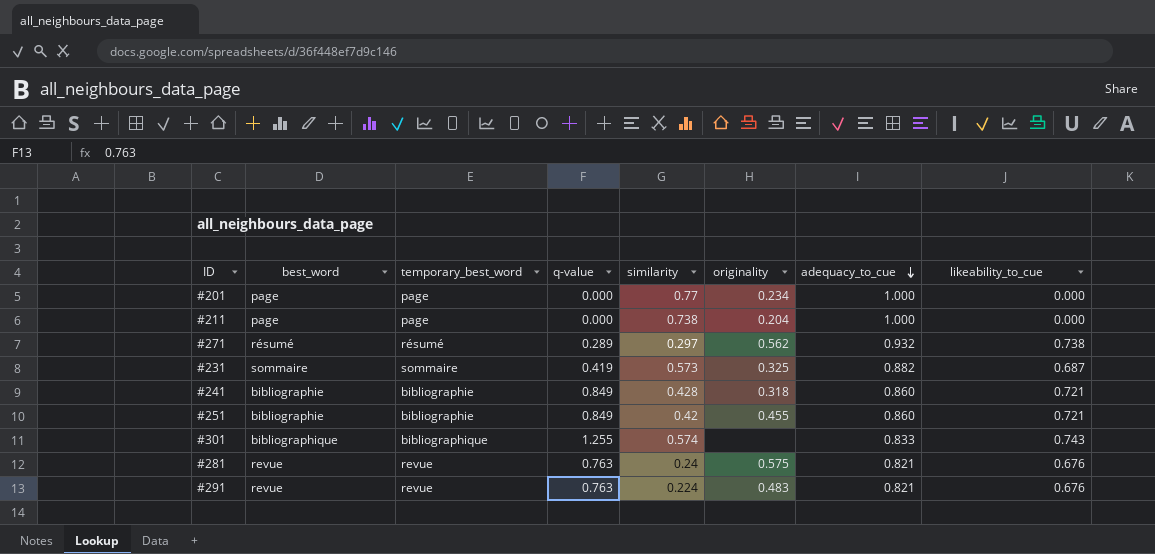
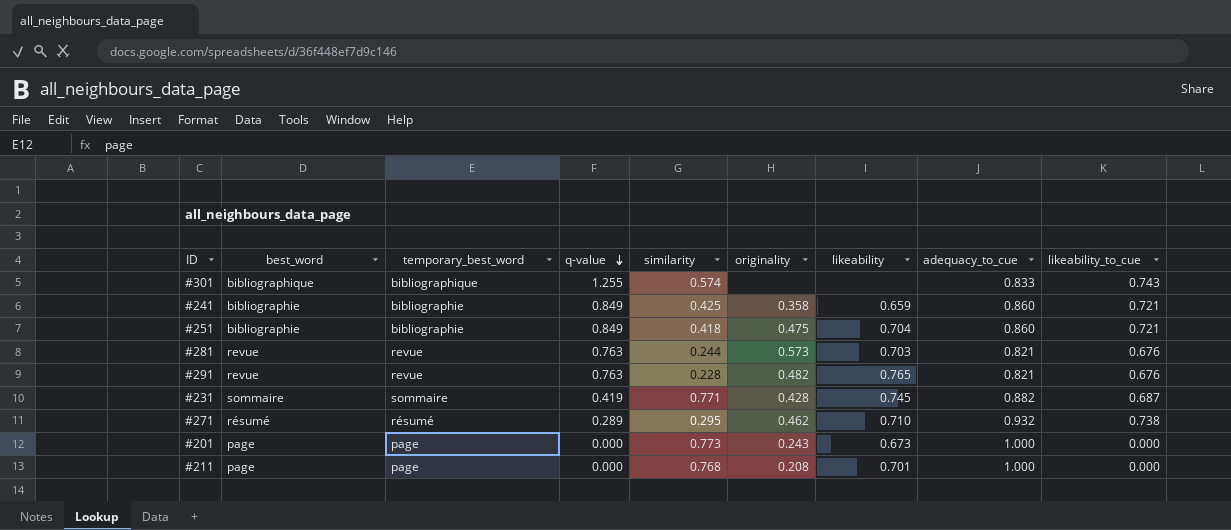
row order: adequacy_to_cue descending -> q-value descending
column likeability | position: none -> 7
#241 | similarity: 0.428 -> 0.425
#241 | originality: 0.318 -> 0.358
#251 | similarity: 0.42 -> 0.418
#251 | originality: 0.455 -> 0.475
#281 | similarity: 0.24 -> 0.244
#281 | originality: 0.575 -> 0.573
#291 | similarity: 0.224 -> 0.228
#291 | originality: 0.483 -> 0.482
#231 | similarity: 0.573 -> 0.771
#231 | originality: 0.325 -> 0.428
#271 | similarity: 0.297 -> 0.295
#271 | originality: 0.562 -> 0.462
#201 | similarity: 0.77 -> 0.773
#201 | originality: 0.234 -> 0.243
#211 | similarity: 0.738 -> 0.768
#211 | originality: 0.204 -> 0.208

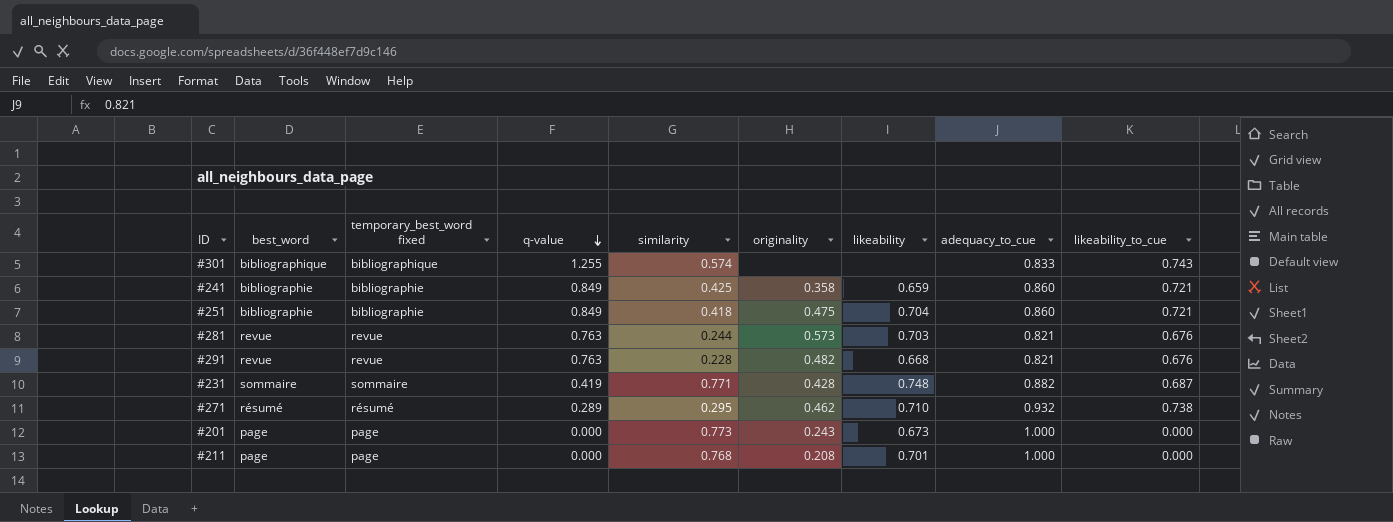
column name: temporary_best_word -> temporary_best_word fixed
#291 | likeability: 0.765 -> 0.668
#231 | likeability: 0.745 -> 0.748

